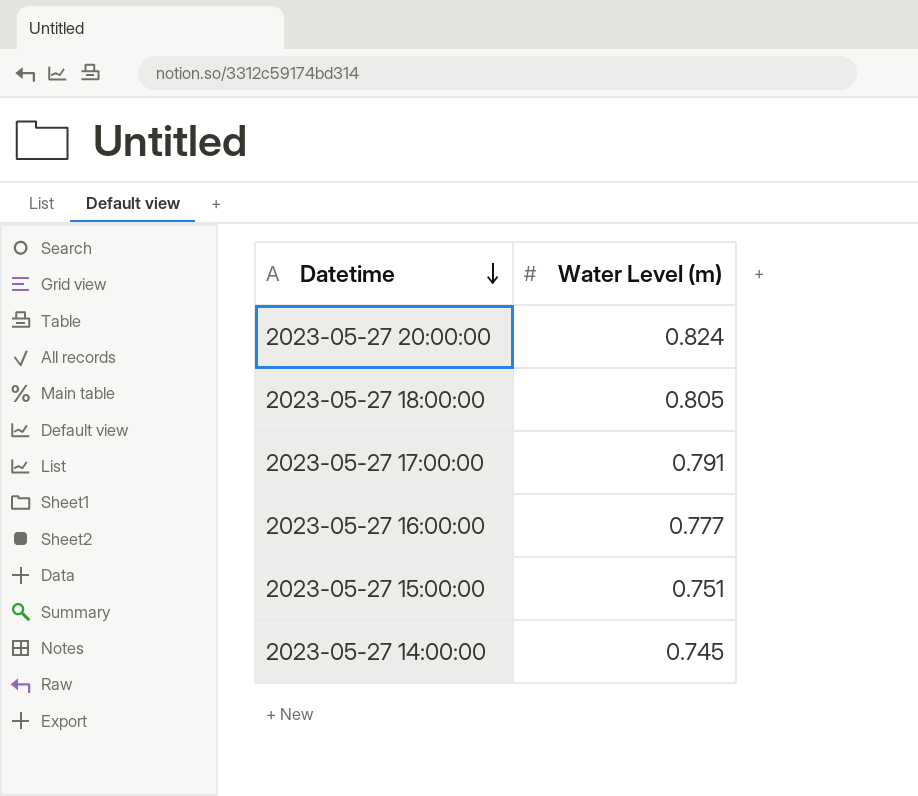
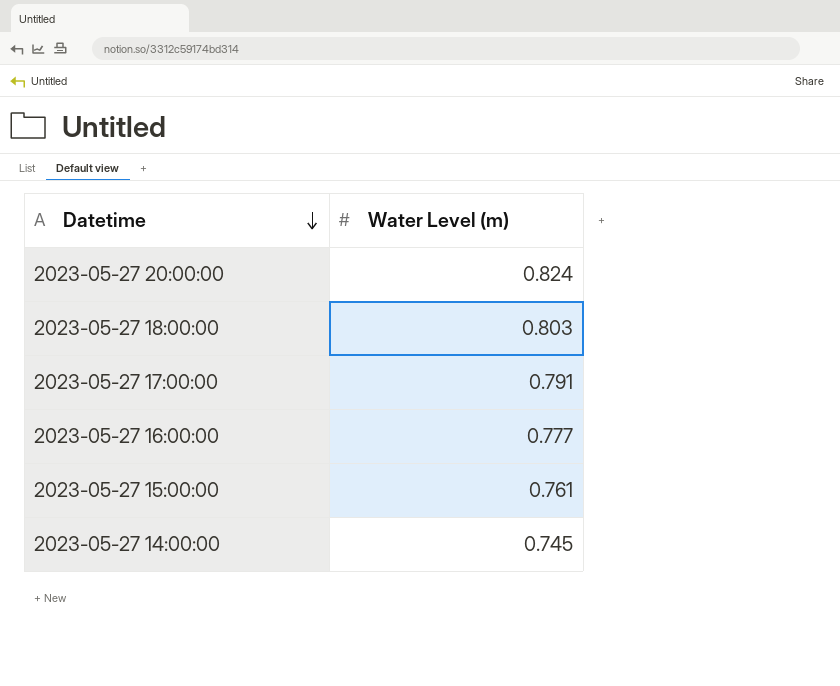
2023-05-27 18:00:00 | Water Level (m): 0.805 -> 0.803
2023-05-27 15:00:00 | Water Level (m): 0.751 -> 0.761

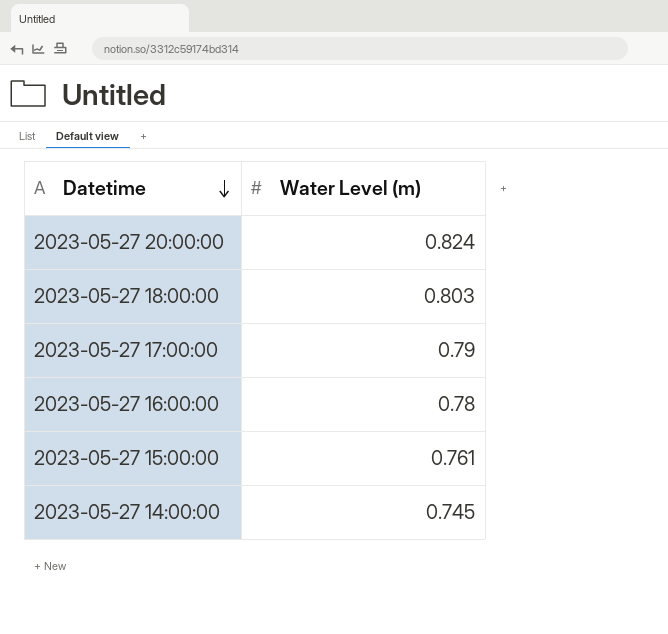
2023-05-27 17:00:00 | Water Level (m): 0.791 -> 0.79
2023-05-27 16:00:00 | Water Level (m): 0.777 -> 0.78

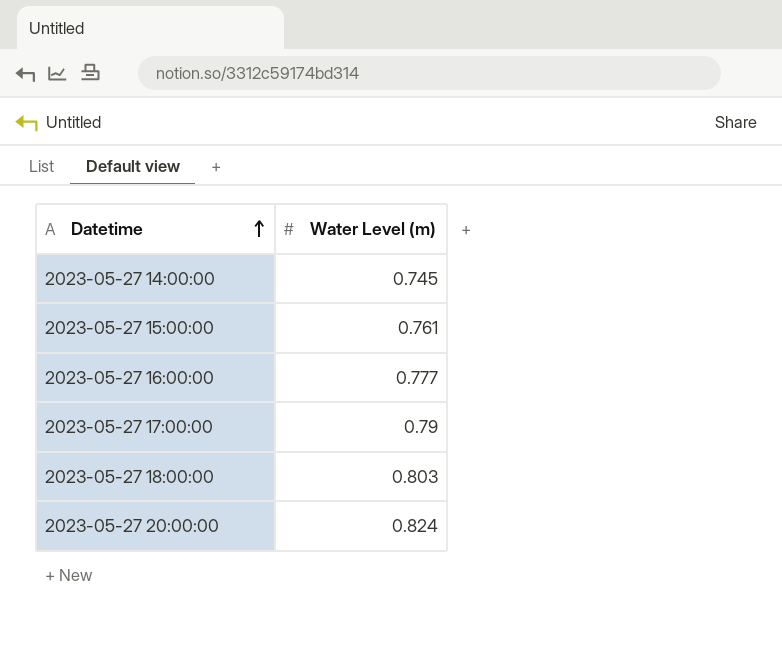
row order: Datetime descending -> Datetime ascending
2023-05-27 16:00:00 | Water Level (m): 0.78 -> 0.777

